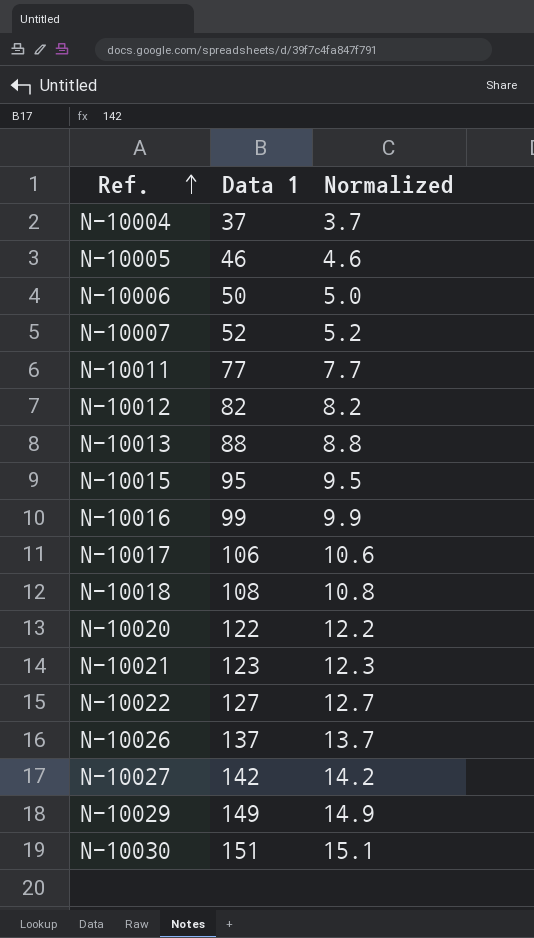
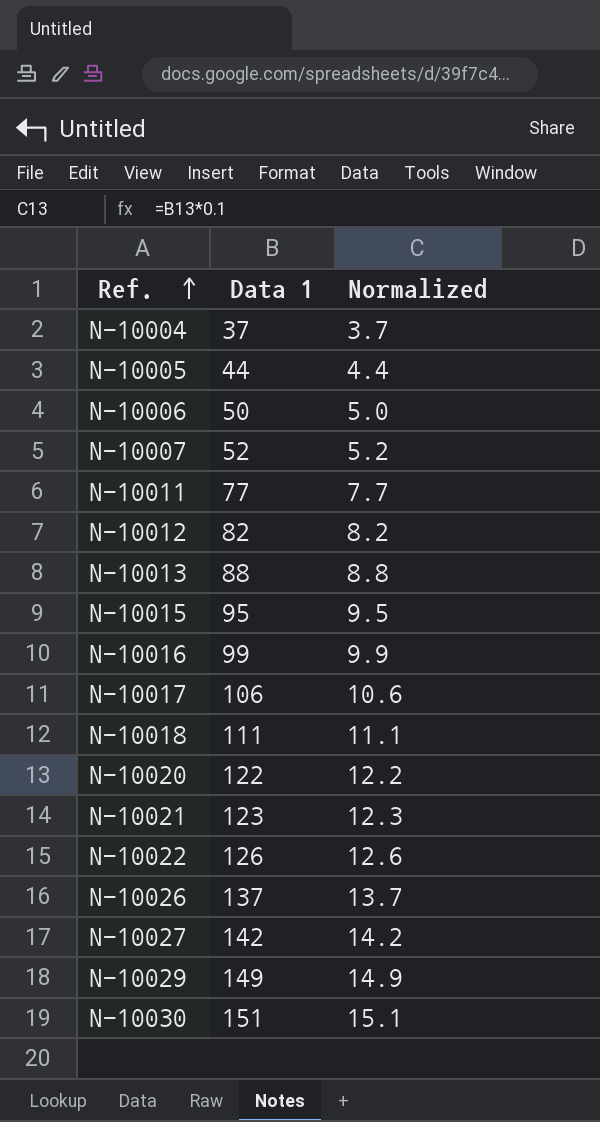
N-10005 | Data 1: 46 -> 44
N-10005 | Normalized: 4.6 -> 4.4
N-10018 | Data 1: 108 -> 111
N-10018 | Normalized: 10.8 -> 11.1
N-10022 | Data 1: 127 -> 126
N-10022 | Normalized: 12.7 -> 12.6

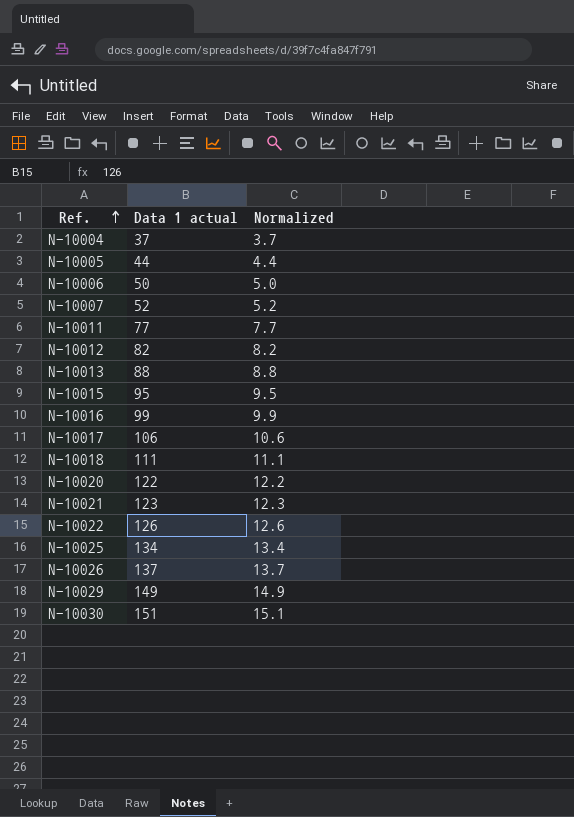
column name: Data 1 -> Data 1 actual
row N-10027: 142 | 14.2 -> none
row N-10025: none -> 134 | 13.4

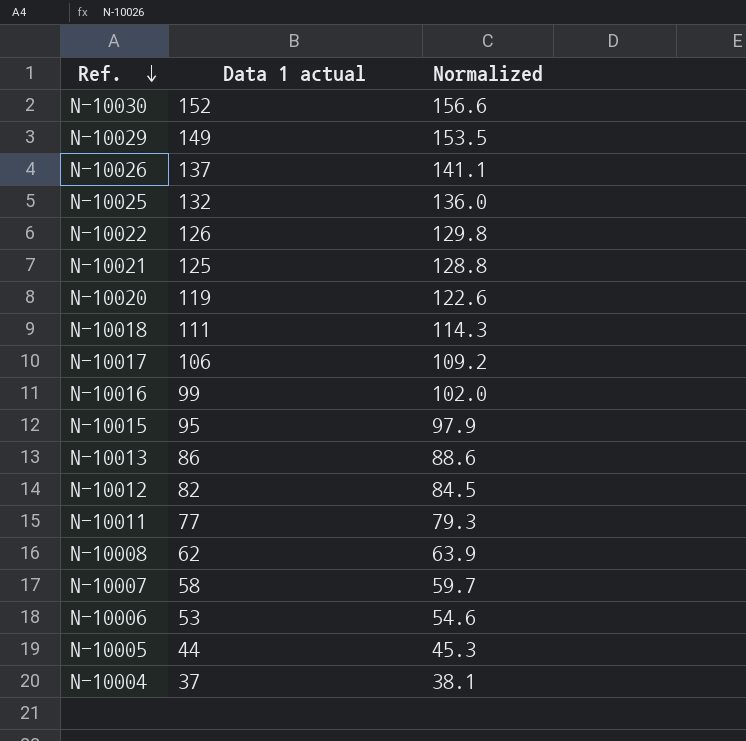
row order: Ref. ascending -> Ref. descending
column Normalized | formula: [Data 1 actual] * 0.1 -> [Data 1 actual] * 1.03
N-10030 | Data 1 actual: 151 -> 152
N-10025 | Data 1 actual: 134 -> 132
N-10021 | Data 1 actual: 123 -> 125
N-10020 | Data 1 actual: 122 -> 119
N-10013 | Data 1 actual: 88 -> 86
row N-10008: none -> 62 | 63.9
N-10007 | Data 1 actual: 52 -> 58
N-10006 | Data 1 actual: 50 -> 53

